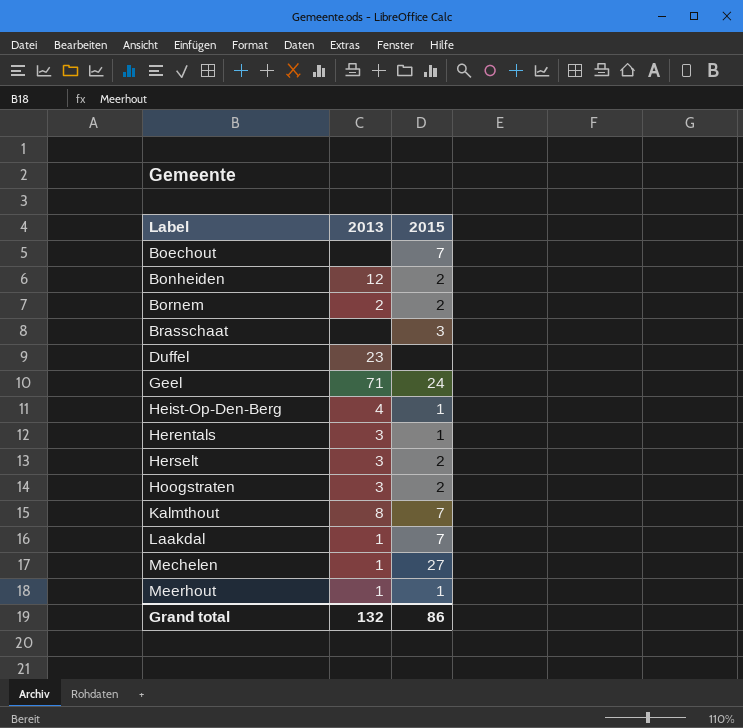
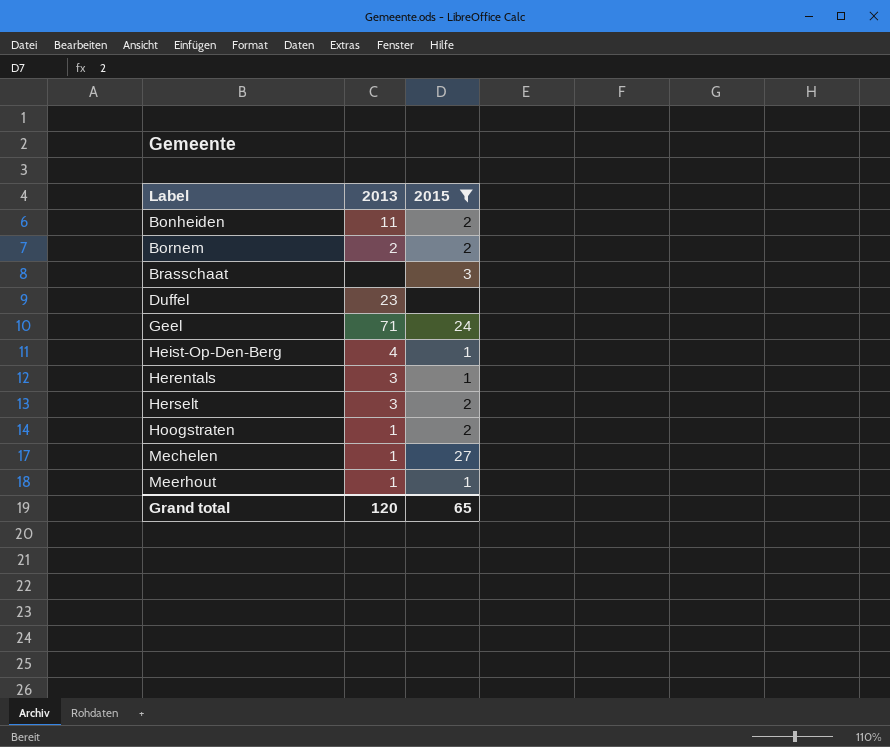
filter: none -> 2015 != 7
Bonheiden | 2013: 12 -> 11
Hoogstraten | 2013: 3 -> 1
Grand total | 2013: 132 -> 120
Grand total | 2015: 86 -> 65

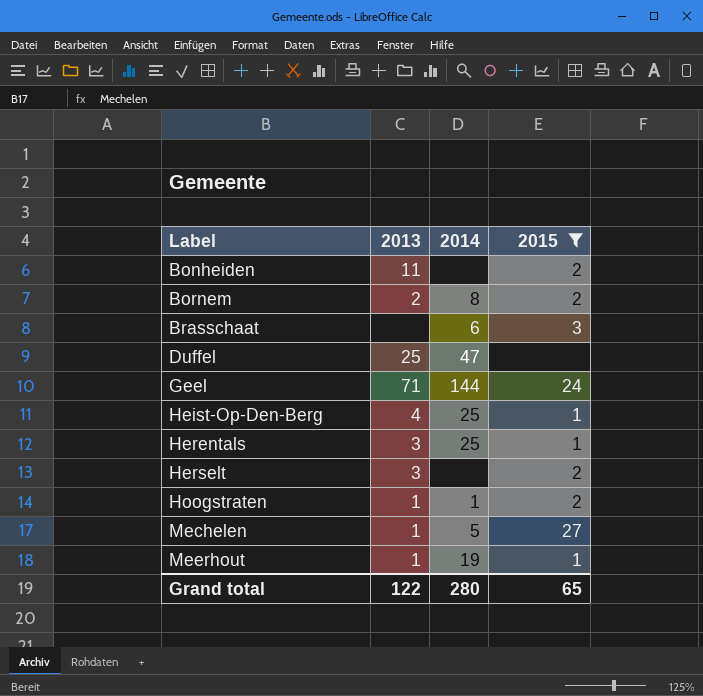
column 2014 | position: none -> 3
Duffel | 2013: 23 -> 25
Grand total | 2013: 120 -> 122

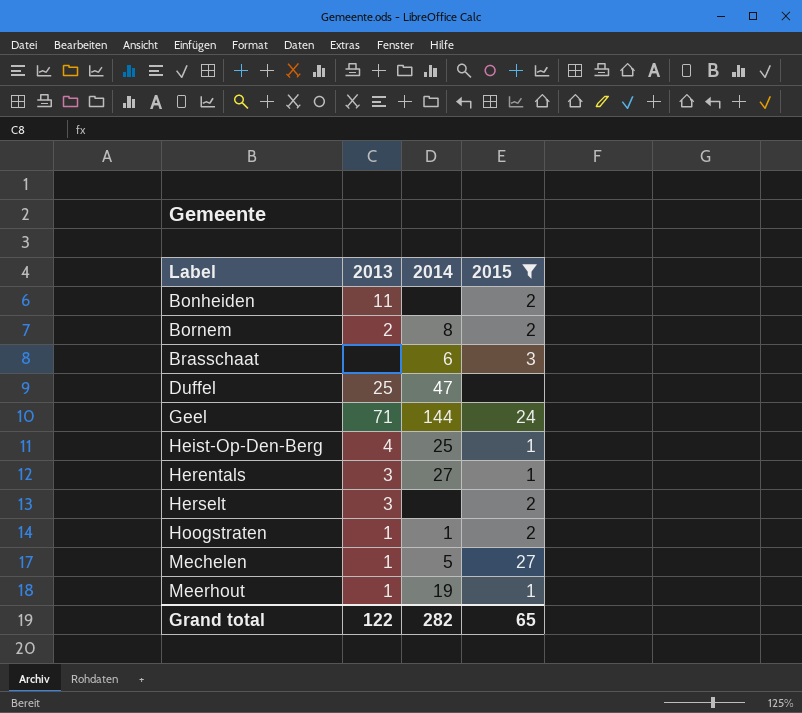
Herentals | 2014: 25 -> 27
Grand total | 2014: 280 -> 282

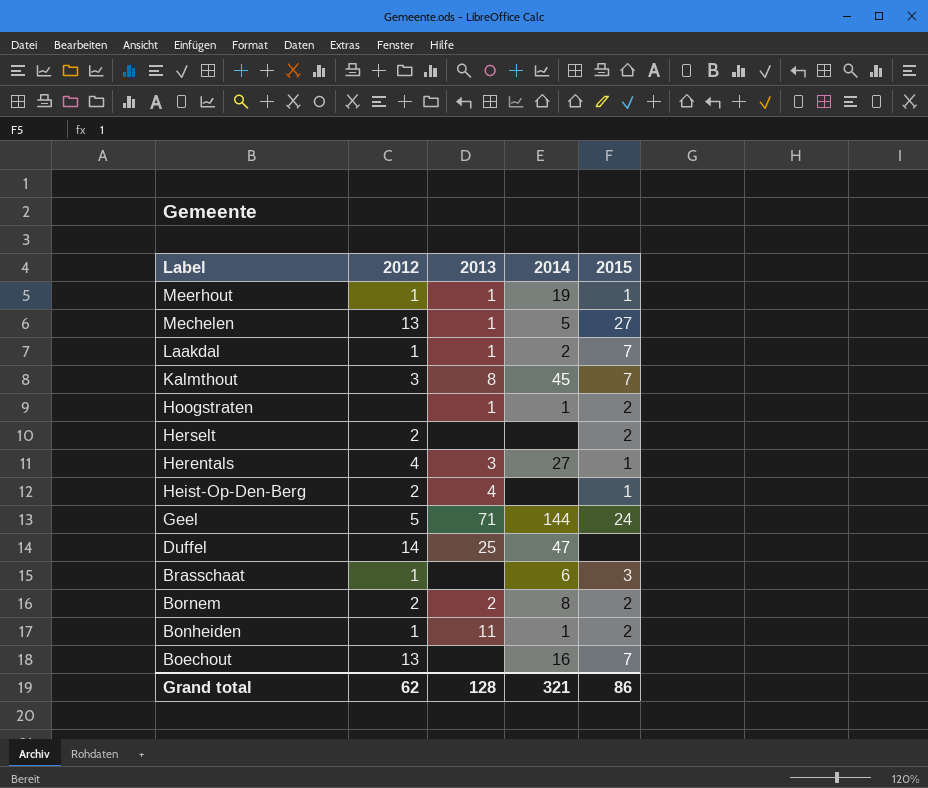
filter: 2015 != 7 -> none
row order: Label ascending -> Label descending
column 2012 | position: none -> 2
Herselt | 2013: 3 -> none
Heist-Op-Den-Berg | 2014: 25 -> none
Bonheiden | 2014: none -> 1
Grand total | 2013: 122 -> 128
Grand total | 2014: 282 -> 321
Grand total | 2015: 65 -> 86

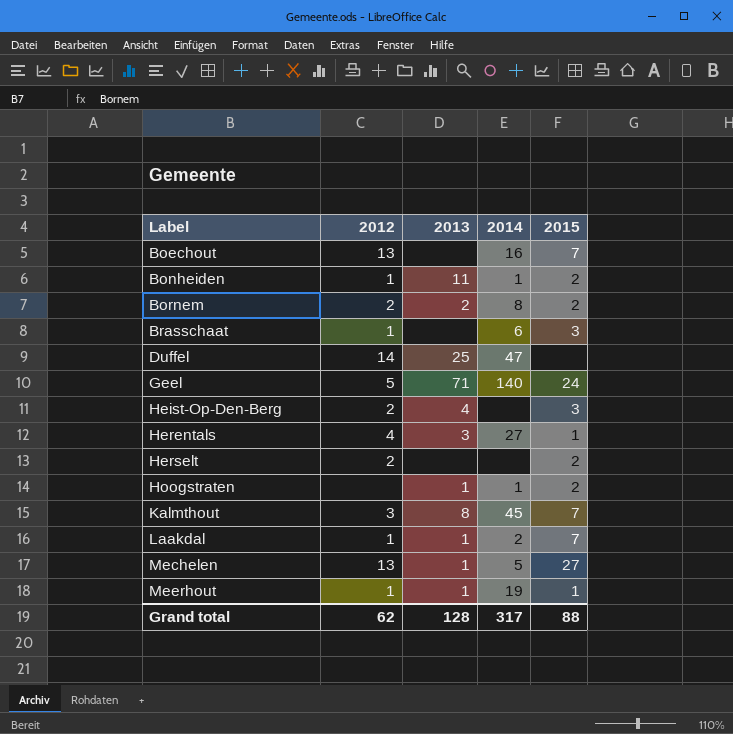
row order: Label descending -> Label ascending
Geel | 2014: 144 -> 140
Heist-Op-Den-Berg | 2015: 1 -> 3
Grand total | 2014: 321 -> 317
Grand total | 2015: 86 -> 88

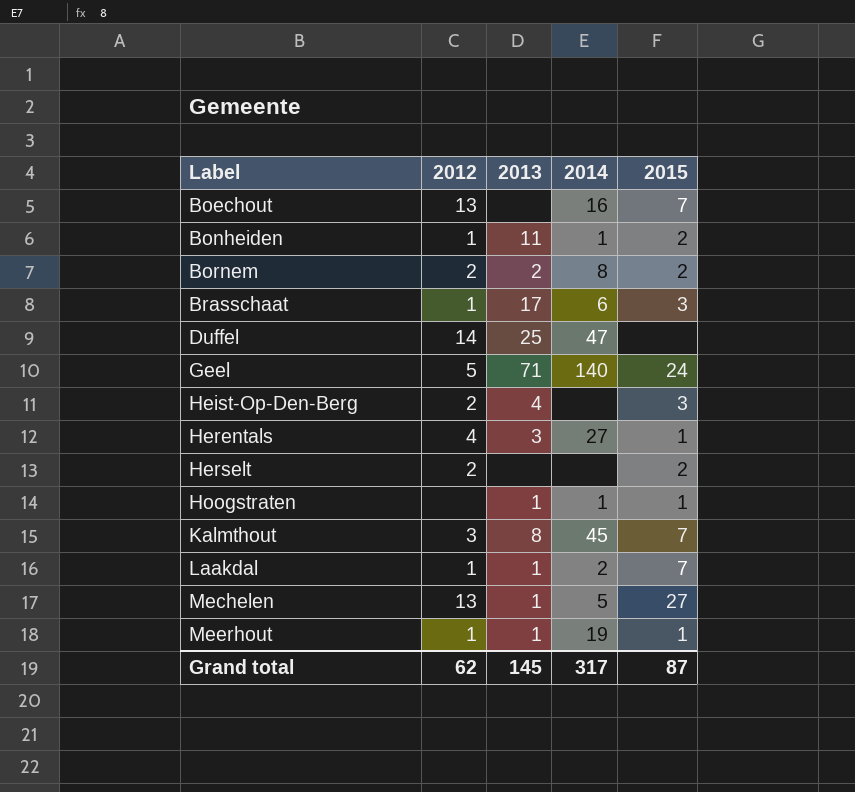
Brasschaat | 2013: none -> 17
Hoogstraten | 2015: 2 -> 1
Grand total | 2013: 128 -> 145
Grand total | 2015: 88 -> 87

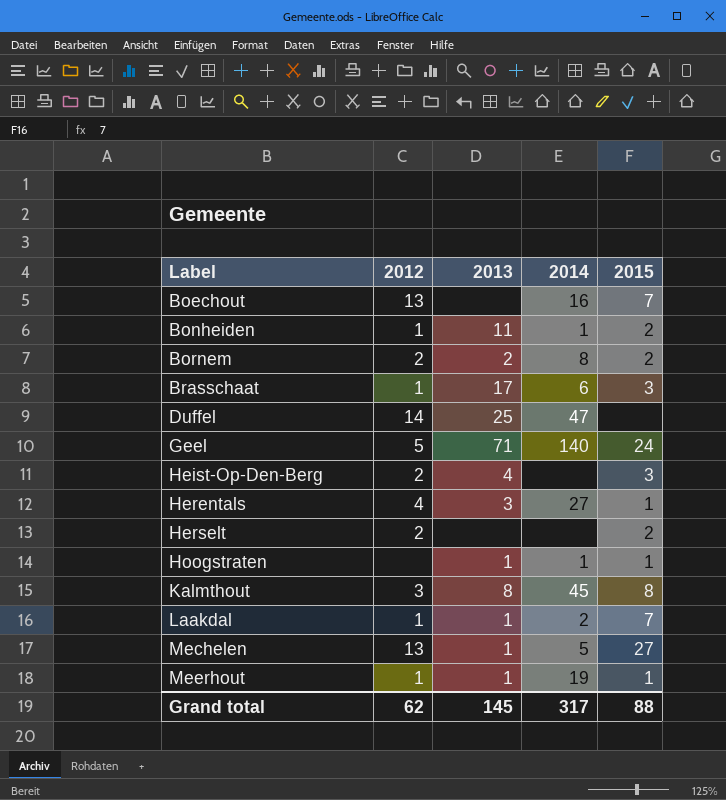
Kalmthout | 2015: 7 -> 8
Grand total | 2015: 87 -> 88

